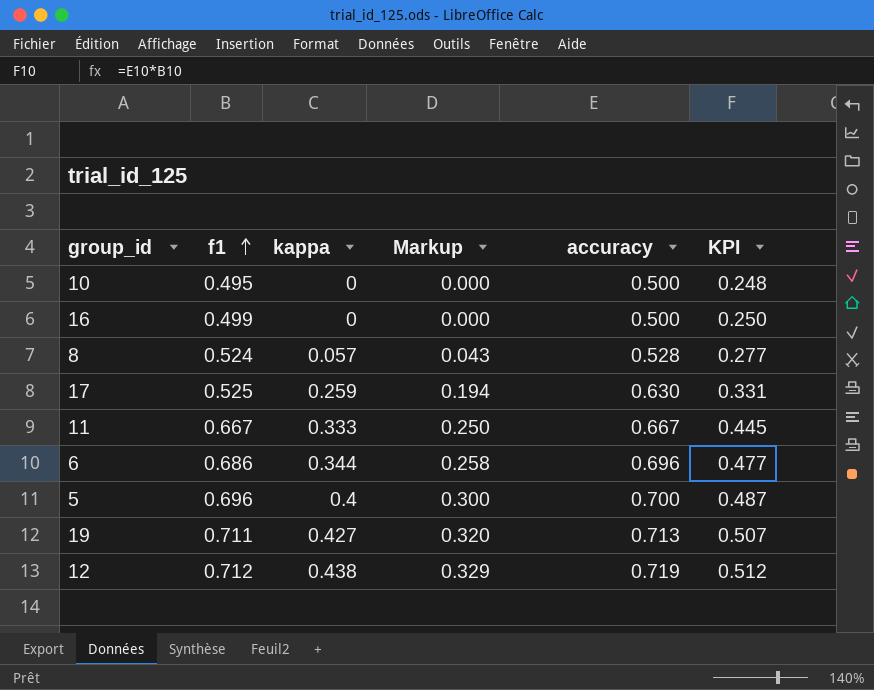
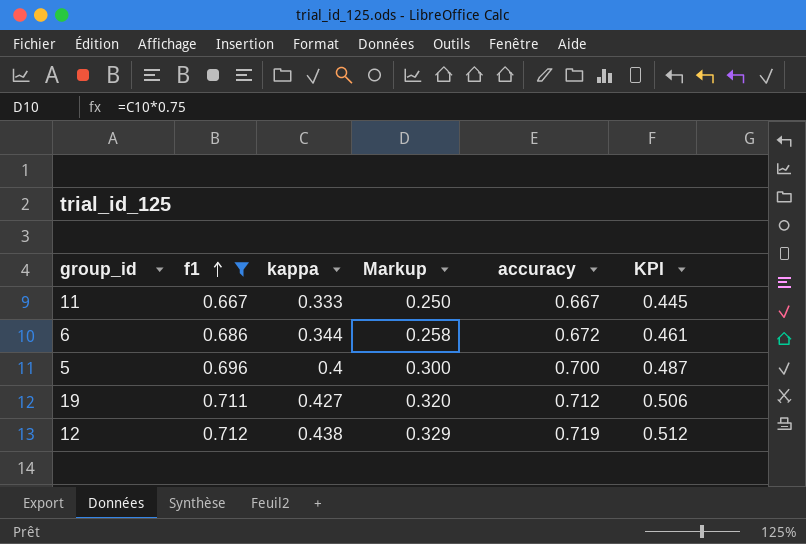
filter: none -> f1 >= 0.667
6 | accuracy: 0.696 -> 0.672
6 | KPI: 0.477 -> 0.461
19 | accuracy: 0.713 -> 0.712
19 | KPI: 0.507 -> 0.506

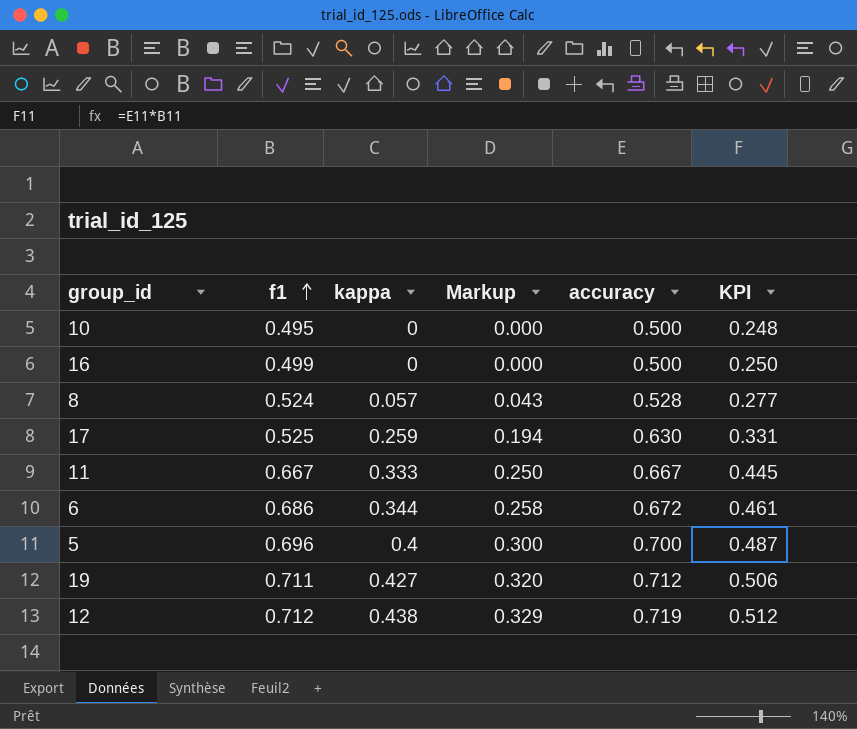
filter: f1 >= 0.667 -> none

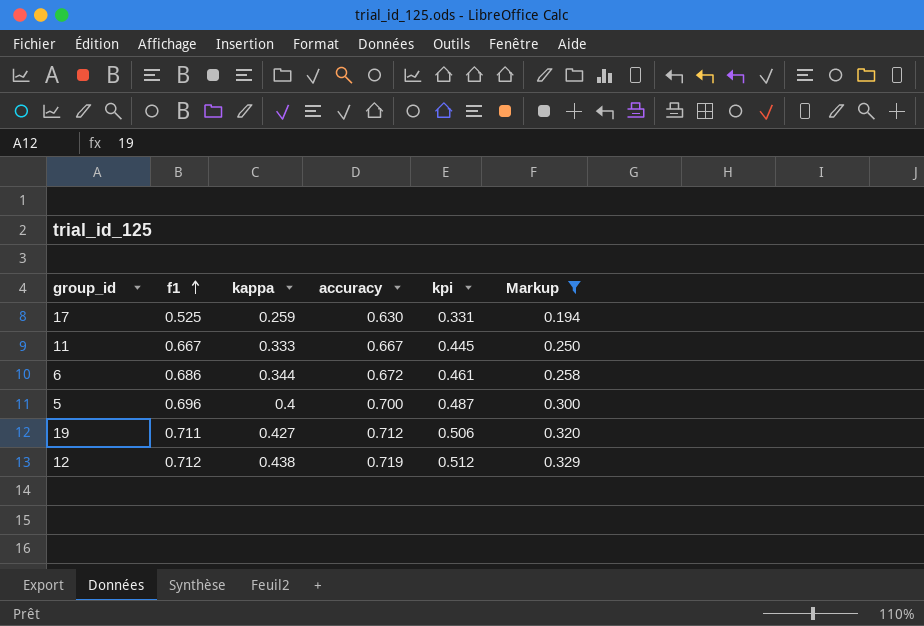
filter: none -> Markup >= 0.194
column name: KPI -> kpi
column Markup | position: 4 -> 6

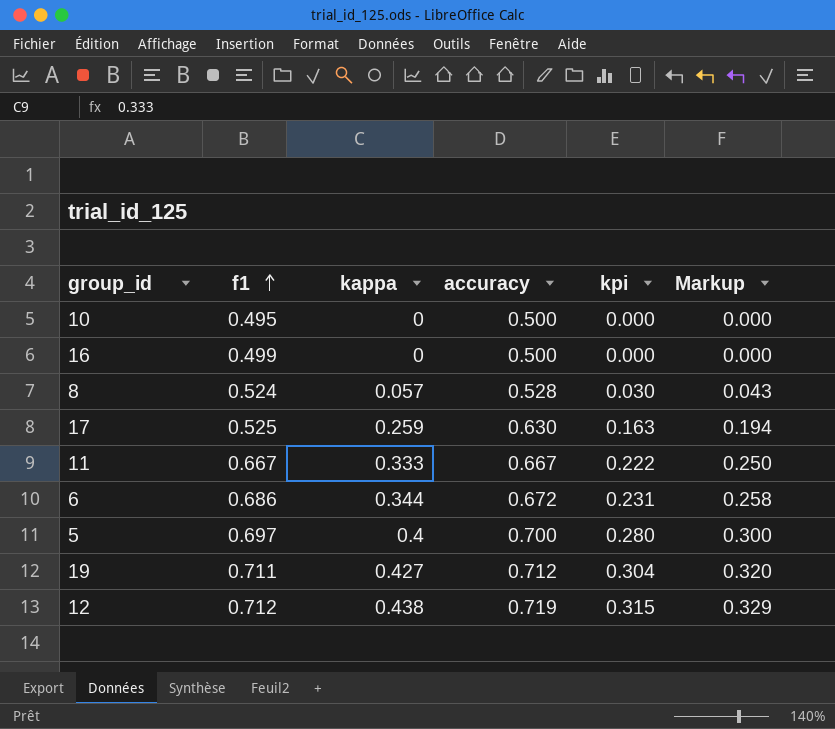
filter: Markup >= 0.194 -> none
column kpi | formula: [f1] * [accuracy] -> [kappa] * [accuracy]
5 | f1: 0.696 -> 0.697

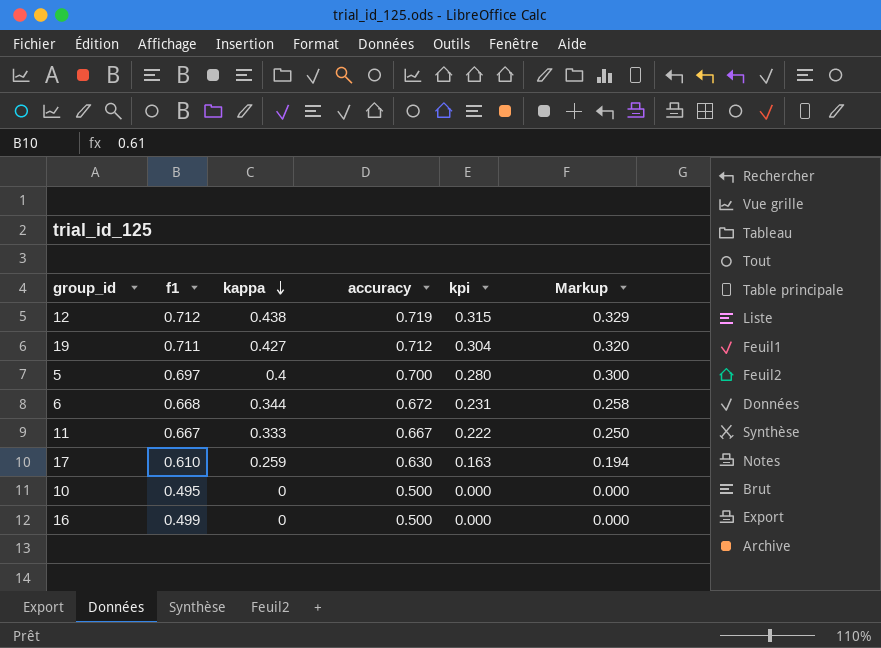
row order: f1 ascending -> kappa descending
row 8: 0.524 | 0.057 | 0.528 | 0.030 | 0.043 -> none
6 | f1: 0.686 -> 0.668
17 | f1: 0.525 -> 0.610

